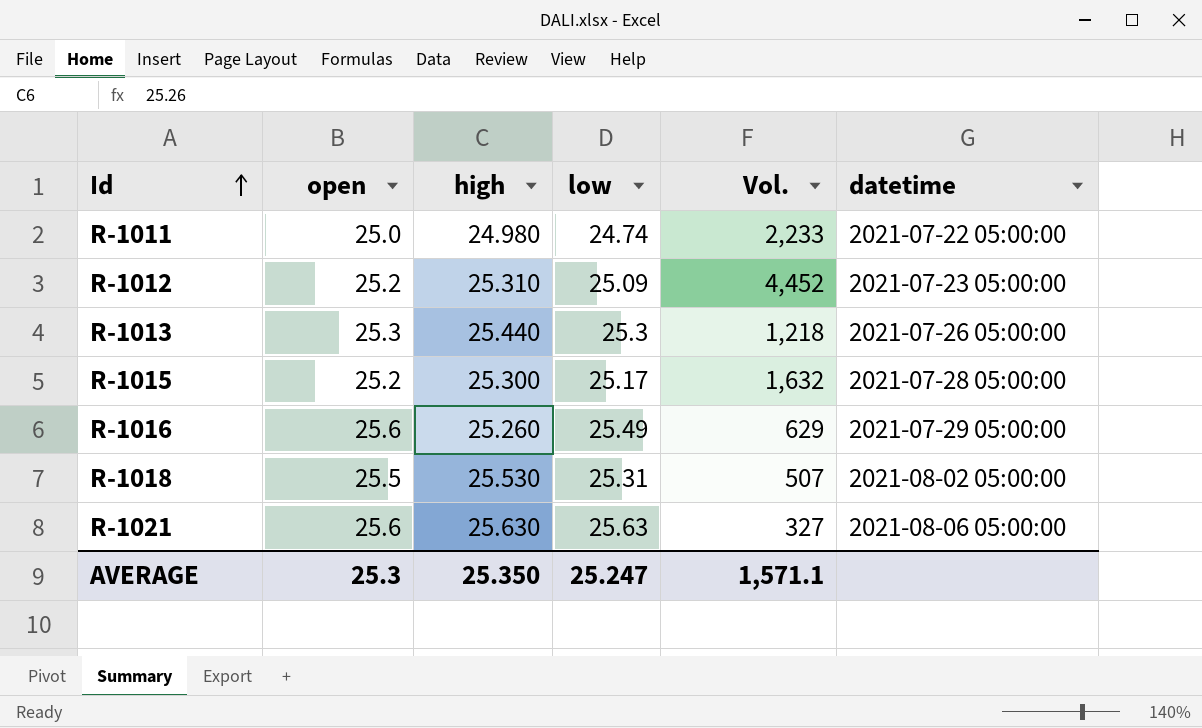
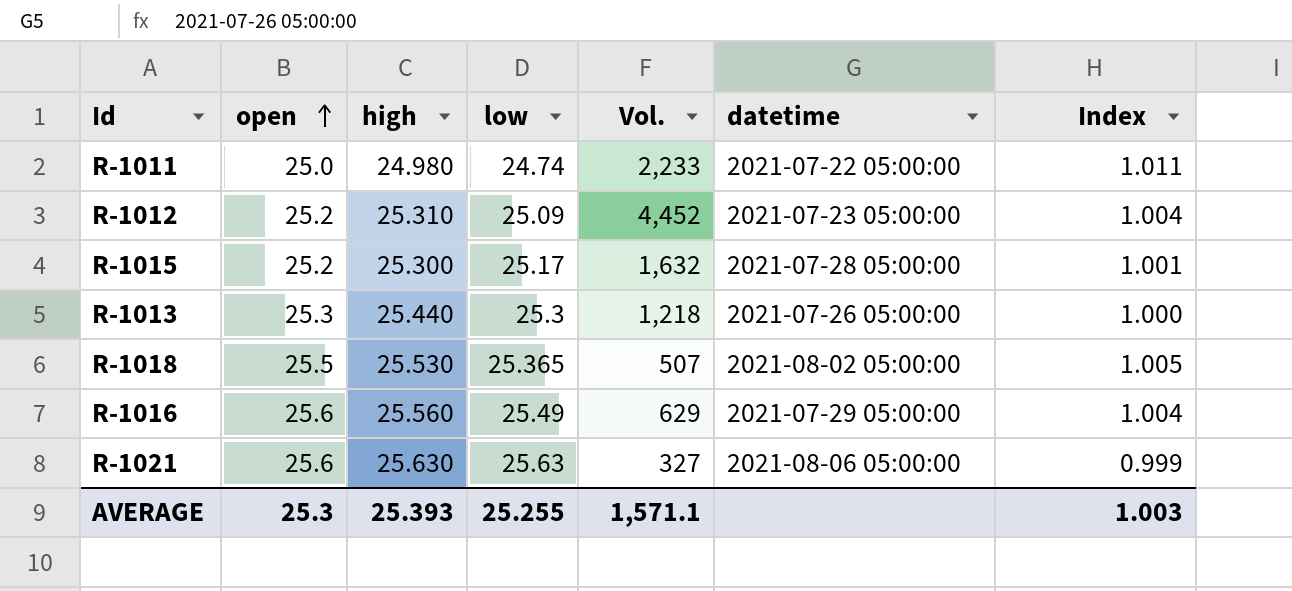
row order: Id ascending -> open ascending
column Index | formula: none -> [open] / [low]
R-1018 | low: 25.31 -> 25.365
R-1016 | high: 25.260 -> 25.560
AVERAGE | high: 25.350 -> 25.393
AVERAGE | low: 25.247 -> 25.255

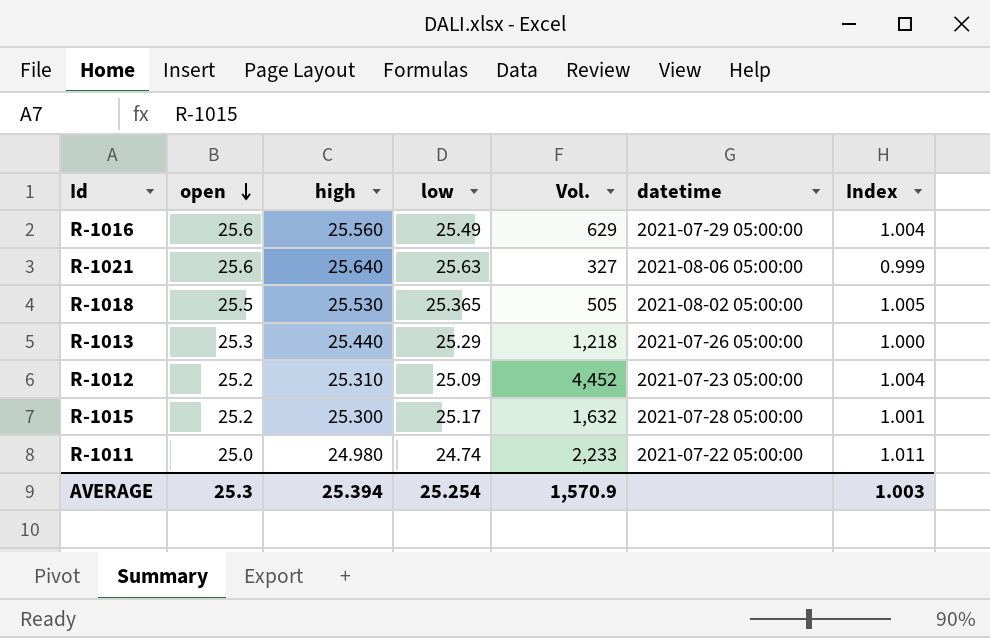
row order: open ascending -> open descending
R-1021 | high: 25.630 -> 25.640
R-1018 | Vol.: 507 -> 505
R-1013 | low: 25.3 -> 25.29
AVERAGE | high: 25.393 -> 25.394
AVERAGE | low: 25.255 -> 25.254
AVERAGE | Vol.: 1,571.1 -> 1,570.9

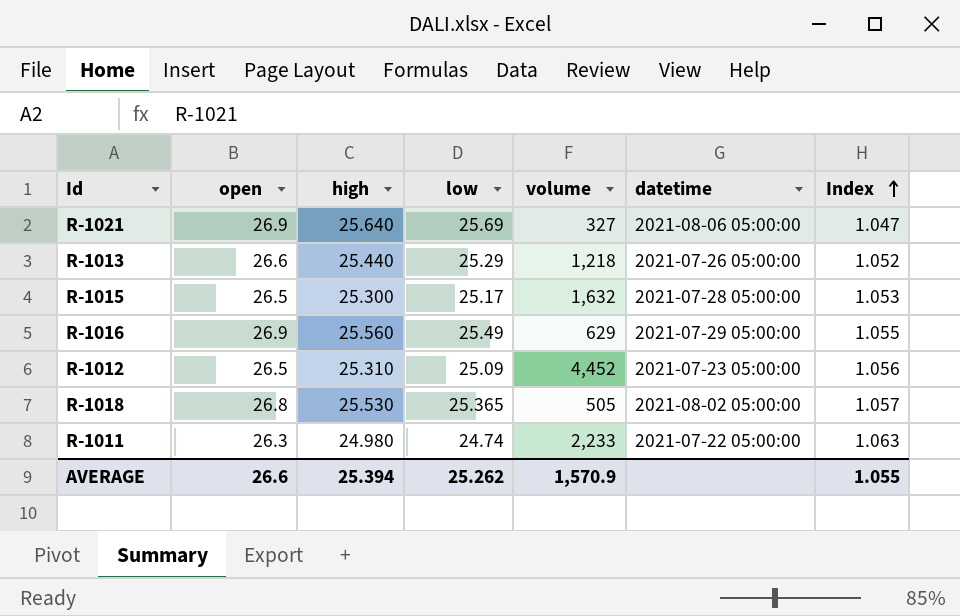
row order: open descending -> Index ascending
column name: Vol. -> volume
R-1021 | open: 25.6 -> 26.9
R-1021 | low: 25.63 -> 25.69
R-1021 | Index: 0.999 -> 1.047
R-1013 | open: 25.3 -> 26.6
R-1013 | Index: 1.000 -> 1.052
R-1015 | open: 25.2 -> 26.5
R-1015 | Index: 1.001 -> 1.053
R-1016 | open: 25.6 -> 26.9
R-1016 | Index: 1.004 -> 1.055
R-1012 | open: 25.2 -> 26.5
R-1012 | Index: 1.004 -> 1.056
R-1018 | open: 25.5 -> 26.8
R-1018 | Index: 1.005 -> 1.057
R-1011 | open: 25.0 -> 26.3
R-1011 | Index: 1.011 -> 1.063
AVERAGE | open: 25.3 -> 26.6
AVERAGE | low: 25.254 -> 25.262
AVERAGE | Index: 1.003 -> 1.055

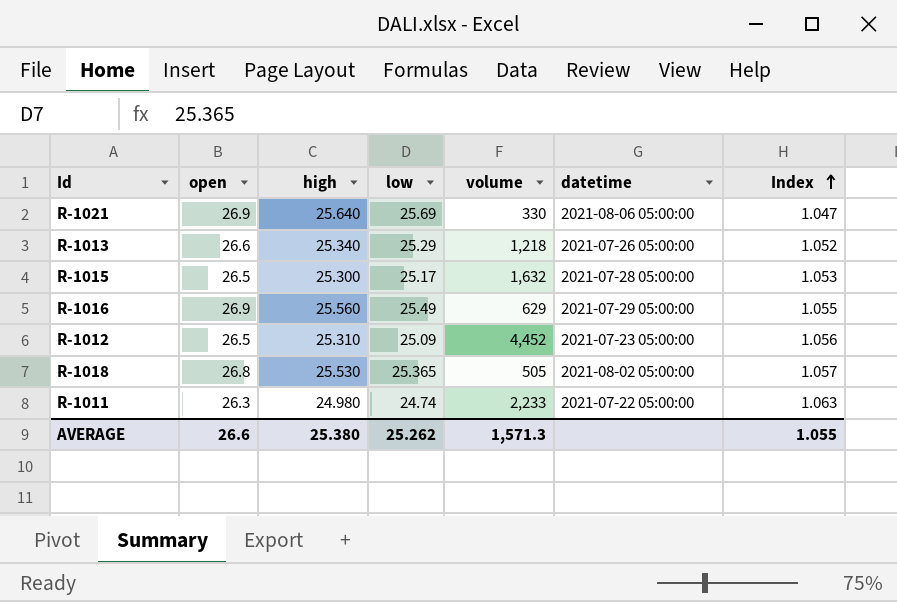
R-1021 | volume: 327 -> 330
R-1013 | high: 25.440 -> 25.340
AVERAGE | high: 25.394 -> 25.380
AVERAGE | volume: 1,570.9 -> 1,571.3

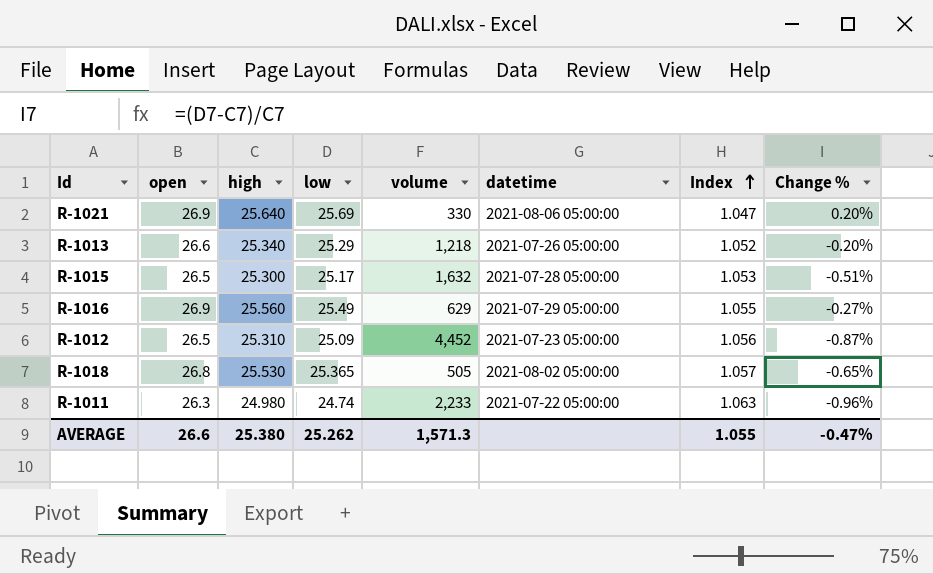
column Change % | formula: none -> ([low] - [high]) / [high]

